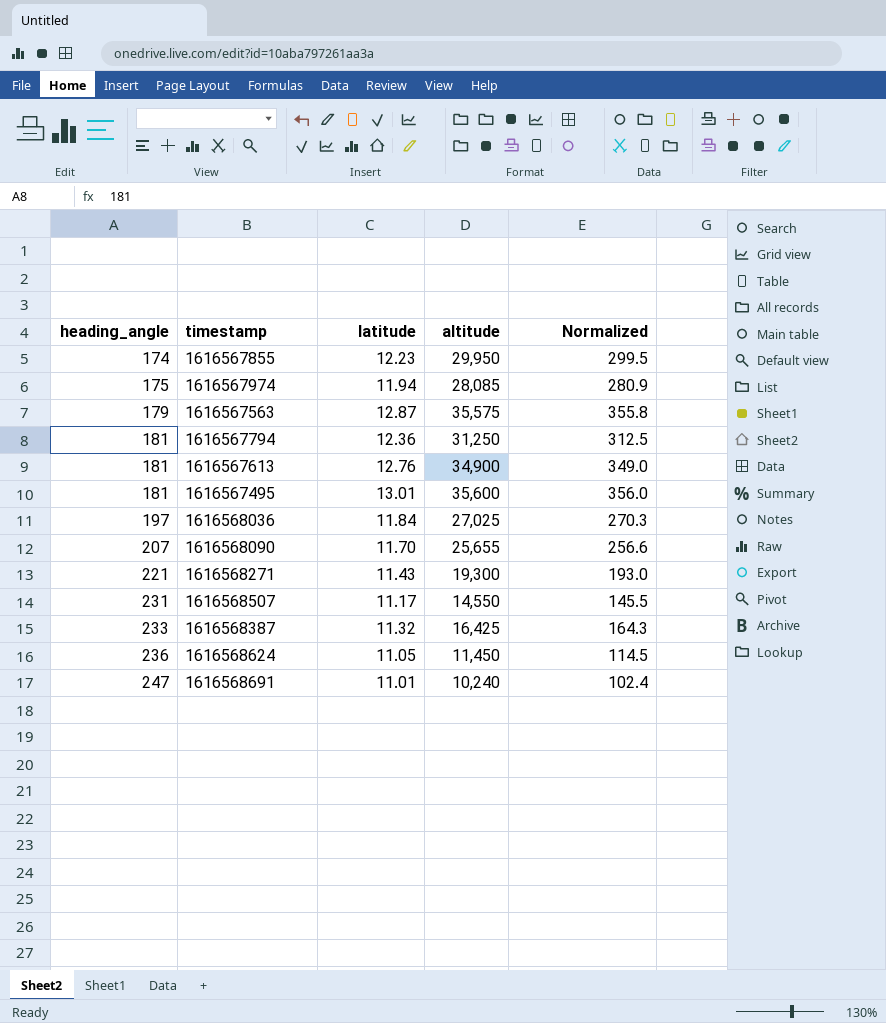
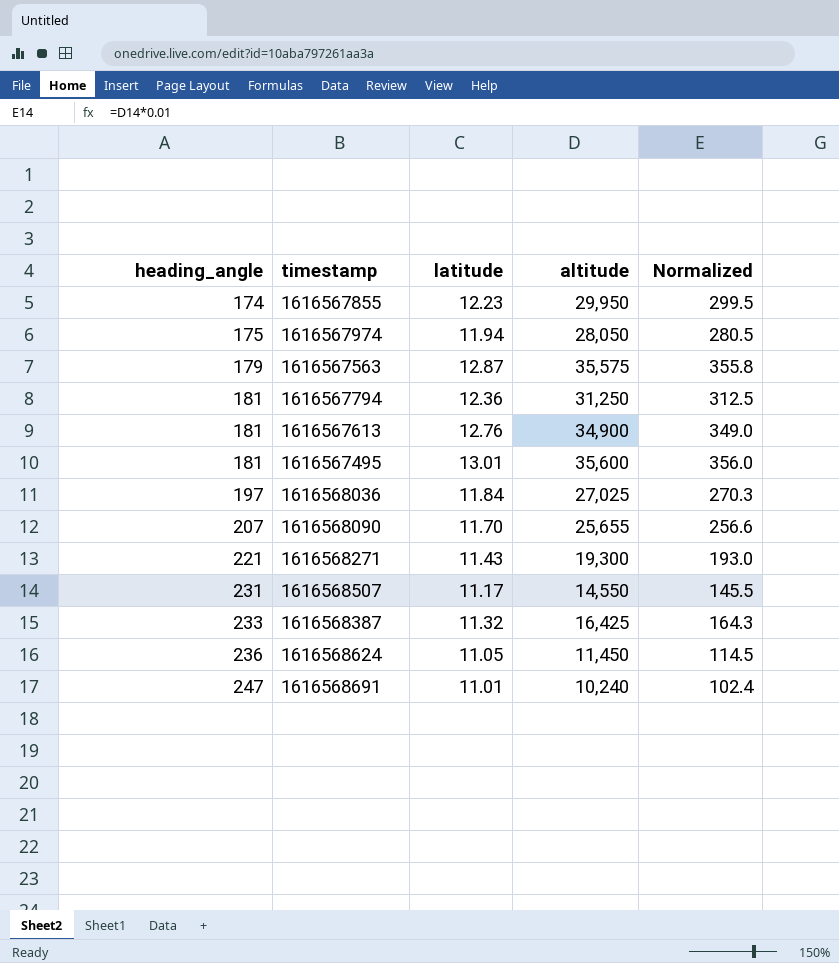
1616567974 | altitude: 28,085 -> 28,050
1616567974 | Normalized: 280.9 -> 280.5

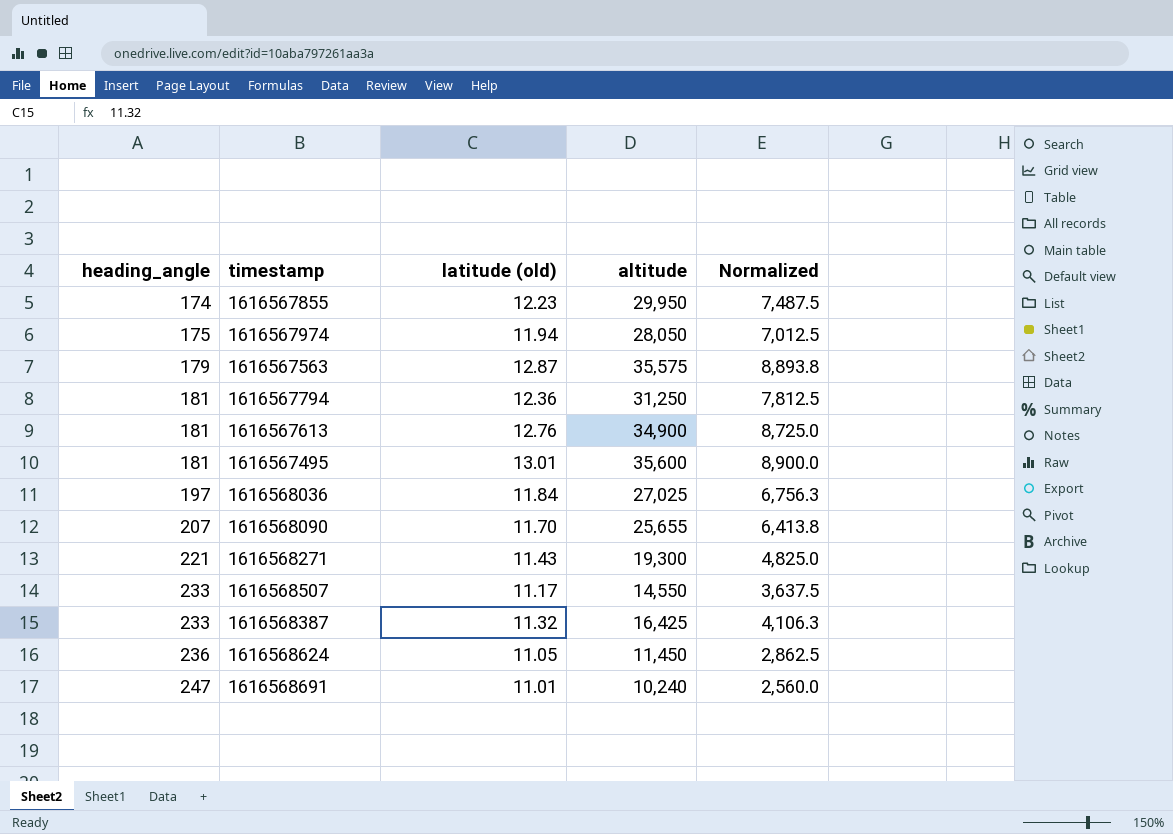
column name: latitude -> latitude (old)
column Normalized | formula: [altitude] * 0.01 -> [altitude] * 0.25
1616568507 | heading_angle: 231 -> 233

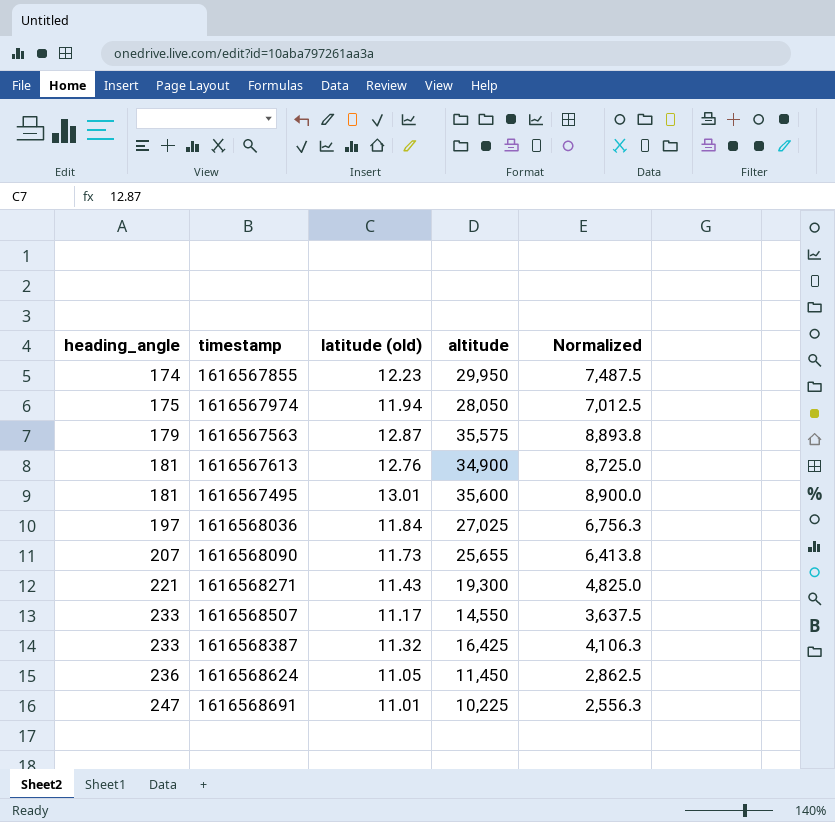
row 1616567794: 181 | 12.36 | 31,250 | 7,812.5 -> none
1616568090 | latitude (old): 11.70 -> 11.73
1616568691 | altitude: 10,240 -> 10,225
1616568691 | Normalized: 2,560.0 -> 2,556.3

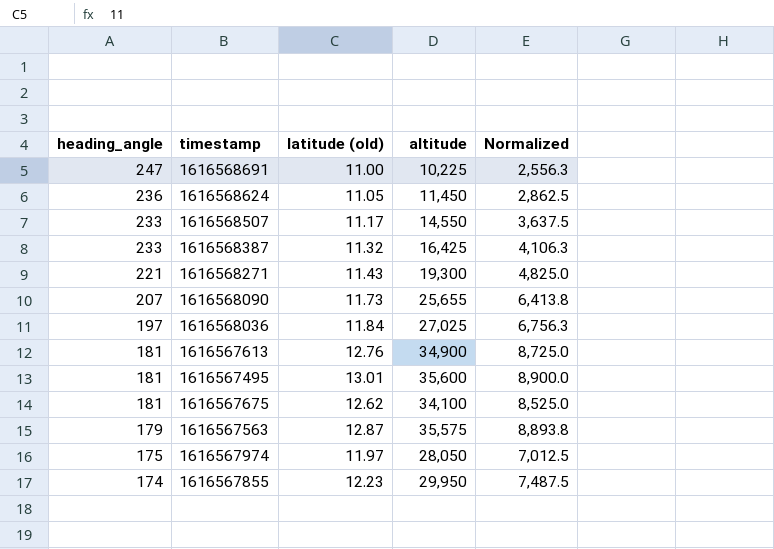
row order: heading_angle ascending -> heading_angle descending
1616568691 | latitude (old): 11.01 -> 11.00
row 1616567675: none -> 181 | 12.62 | 34,100 | 8,525.0
1616567974 | latitude (old): 11.94 -> 11.97

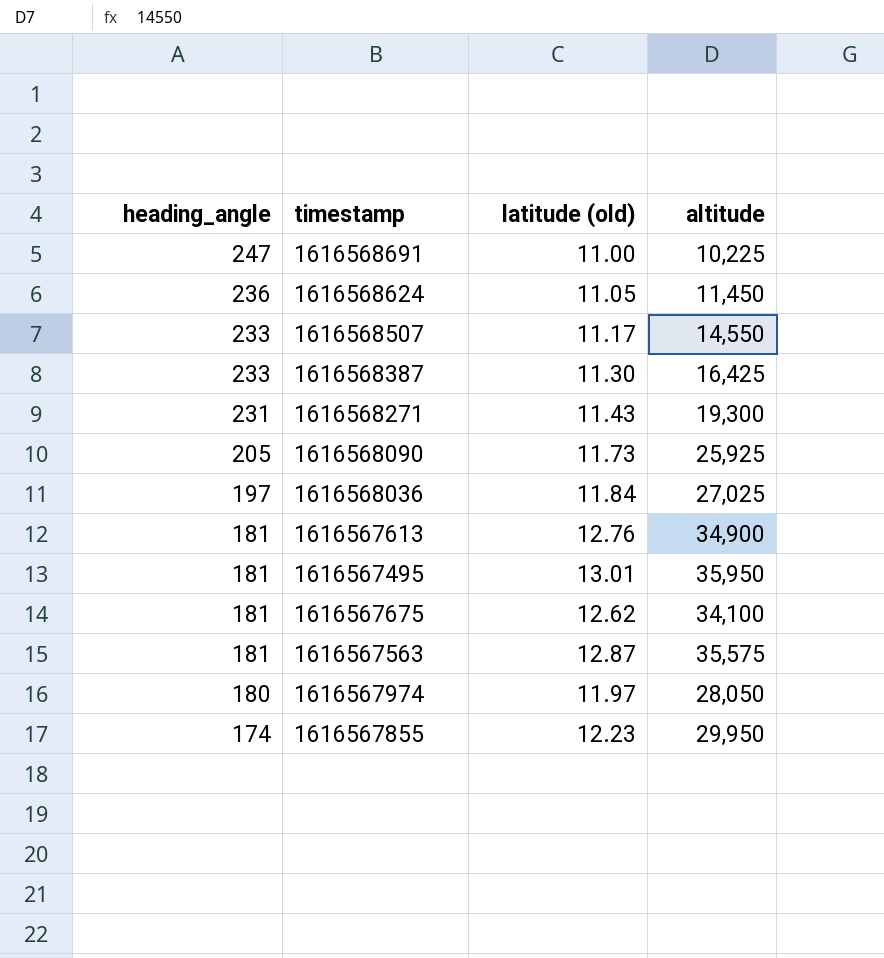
column Normalized | formula: [altitude] * 0.25 -> none
1616568387 | latitude (old): 11.32 -> 11.30
1616568271 | heading_angle: 221 -> 231
1616568090 | heading_angle: 207 -> 205
1616568090 | altitude: 25,655 -> 25,925
1616567495 | altitude: 35,600 -> 35,950
1616567563 | heading_angle: 179 -> 181
1616567974 | heading_angle: 175 -> 180

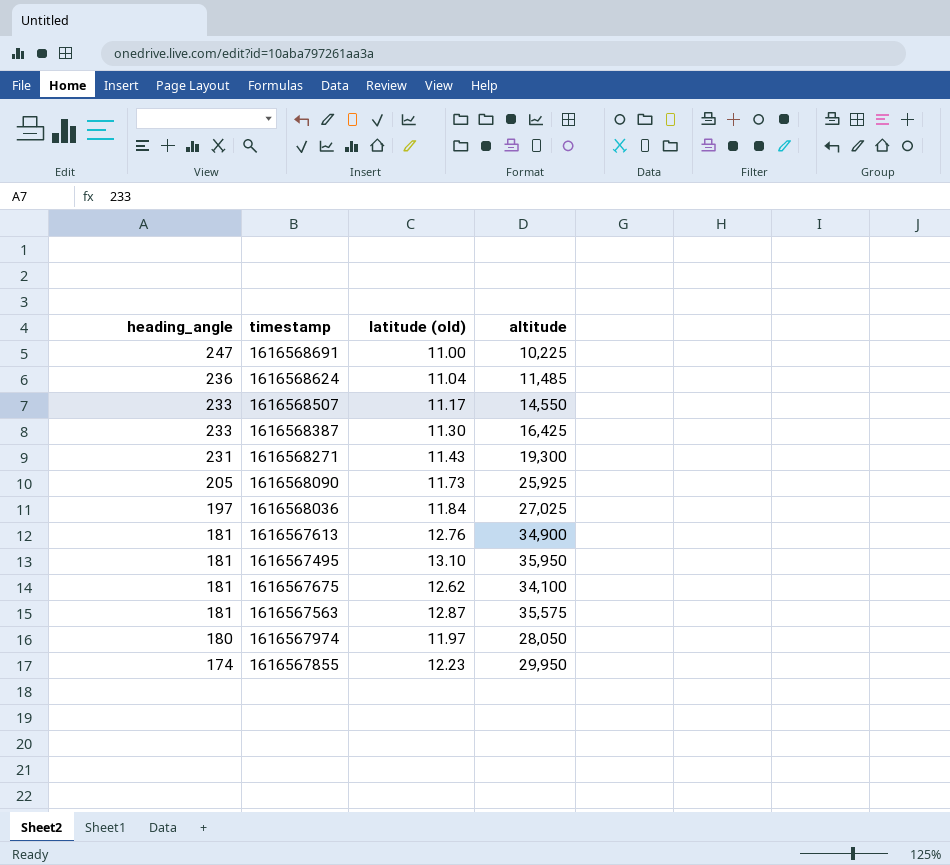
1616568624 | latitude (old): 11.05 -> 11.04
1616568624 | altitude: 11,450 -> 11,485
1616567495 | latitude (old): 13.01 -> 13.10

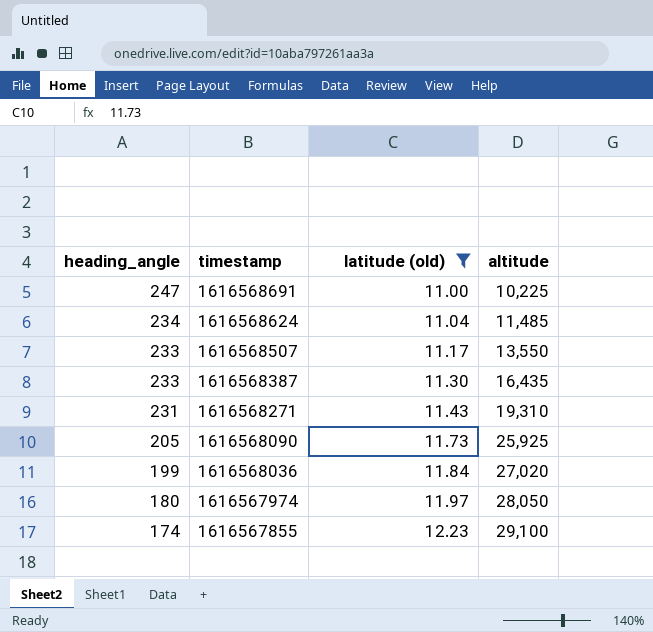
filter: none -> latitude (old) <= 12.23
1616568624 | heading_angle: 236 -> 234
1616568507 | altitude: 14,550 -> 13,550
1616568387 | altitude: 16,425 -> 16,435
1616568271 | altitude: 19,300 -> 19,310
1616568036 | heading_angle: 197 -> 199
1616568036 | altitude: 27,025 -> 27,020
1616567855 | altitude: 29,950 -> 29,100

